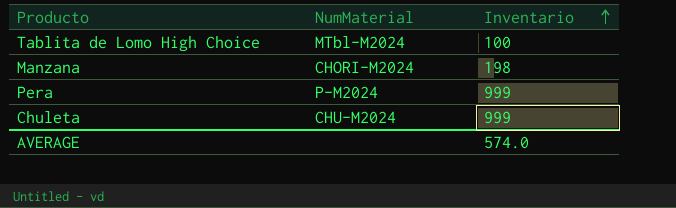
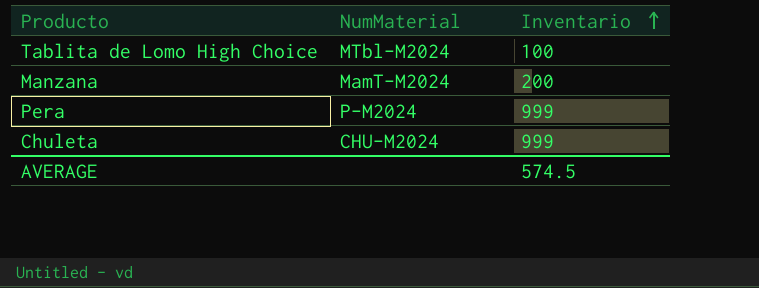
Manzana | NumMaterial: CHORI-M2024 -> MamT-M2024
Manzana | Inventario: 198 -> 200
AVERAGE | Inventario: 574.0 -> 574.5

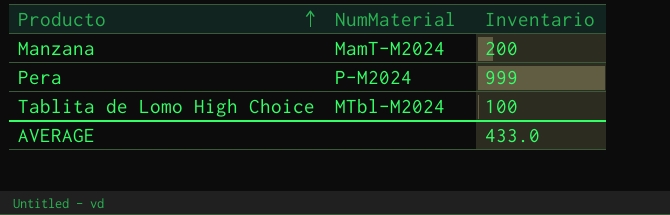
row order: Inventario ascending -> Producto ascending
row Chuleta: CHU-M2024 | 999 -> none
AVERAGE | Inventario: 574.5 -> 433.0

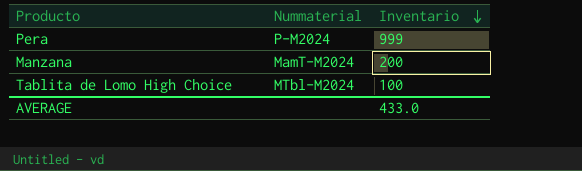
row order: Producto ascending -> Inventario descending
column name: NumMaterial -> Nummaterial

